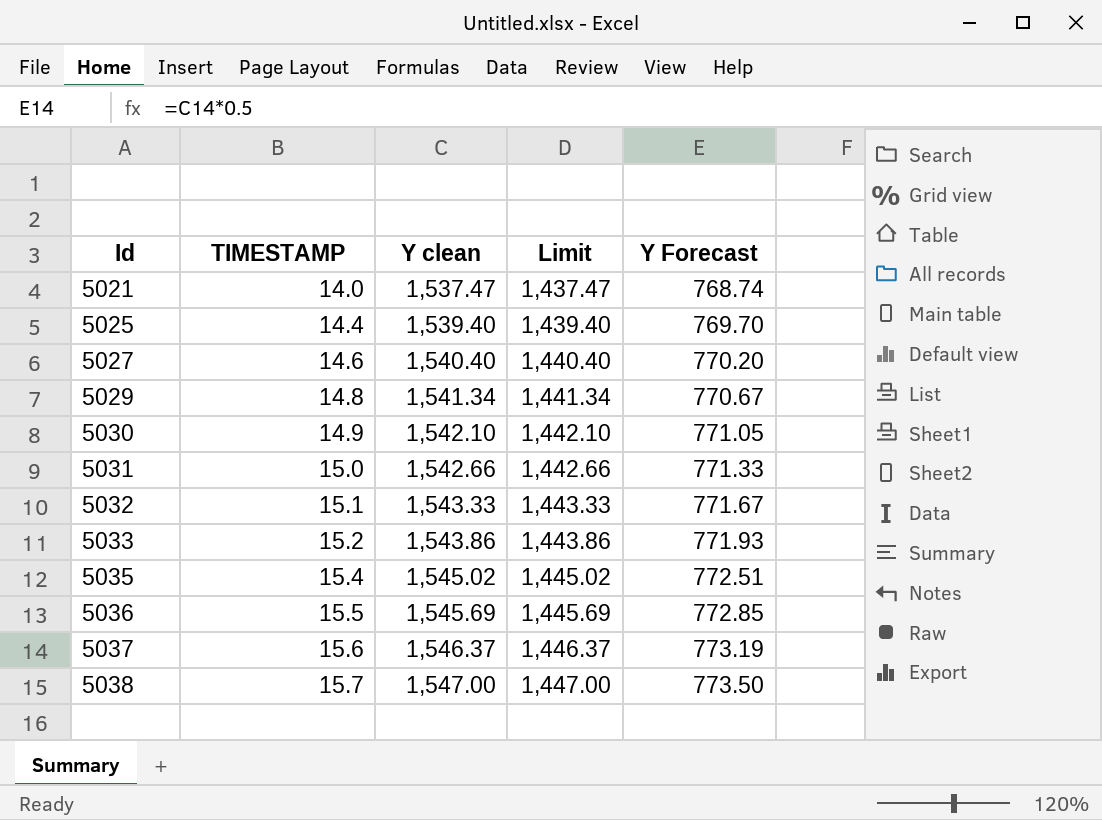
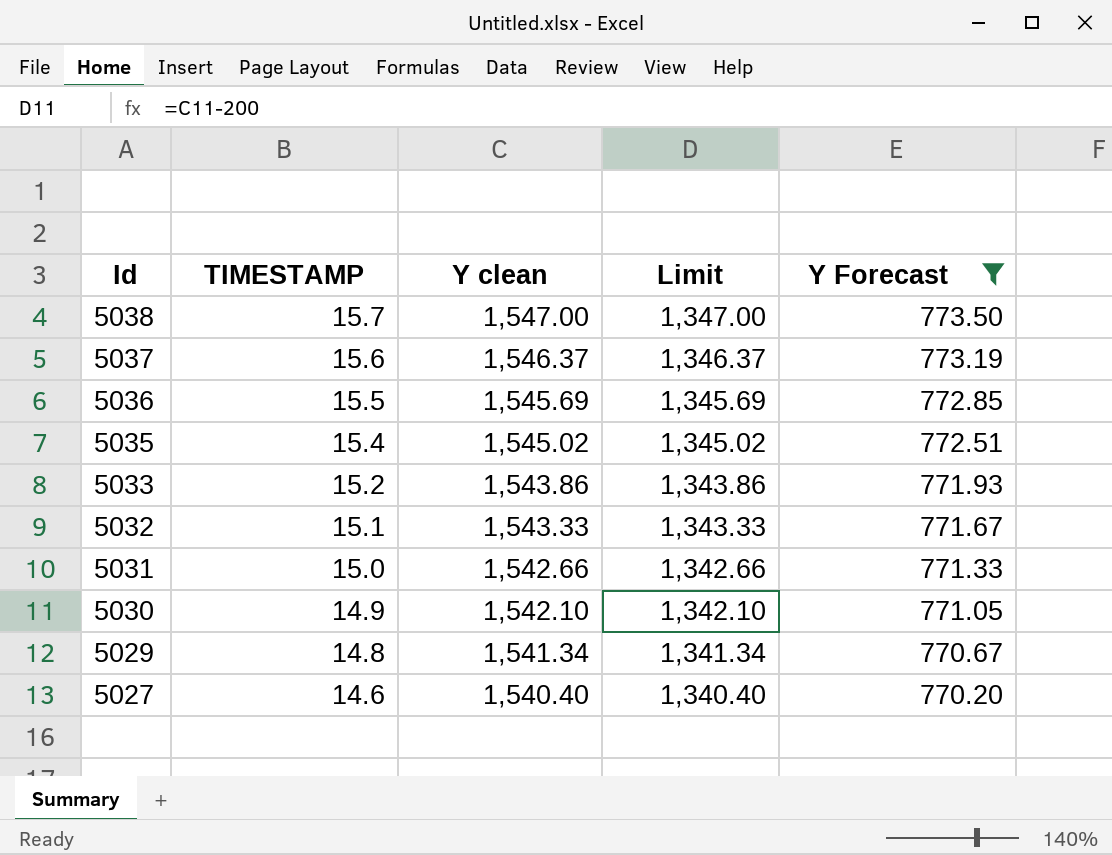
filter: none -> Y Forecast >= 770.20
row order: Id ascending -> Id descending
column Limit | formula: [Y clean] - 100 -> [Y clean] - 200

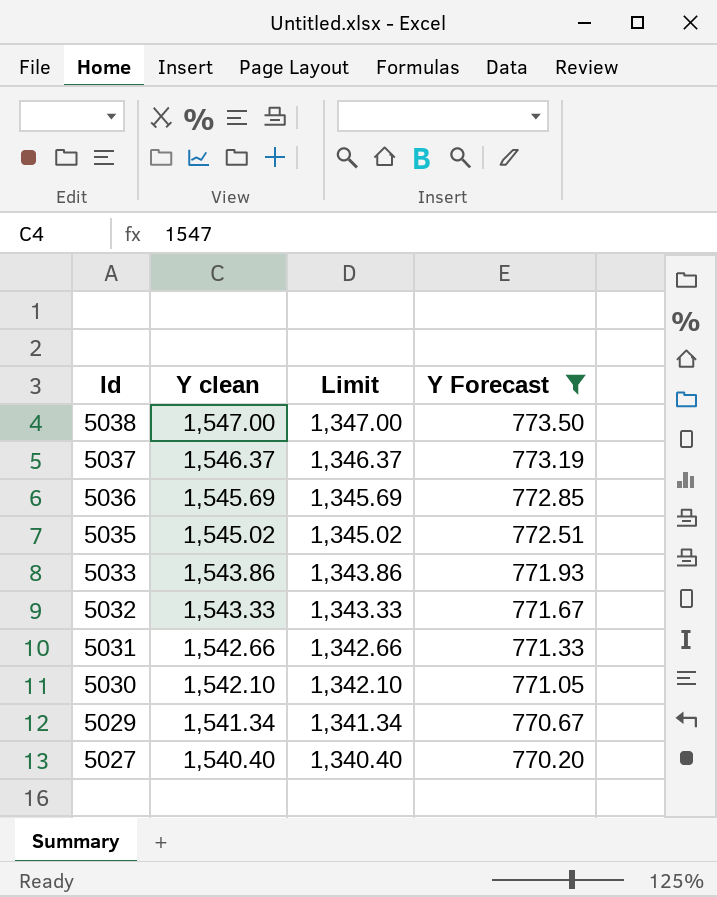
column TIMESTAMP | position: 2 -> none

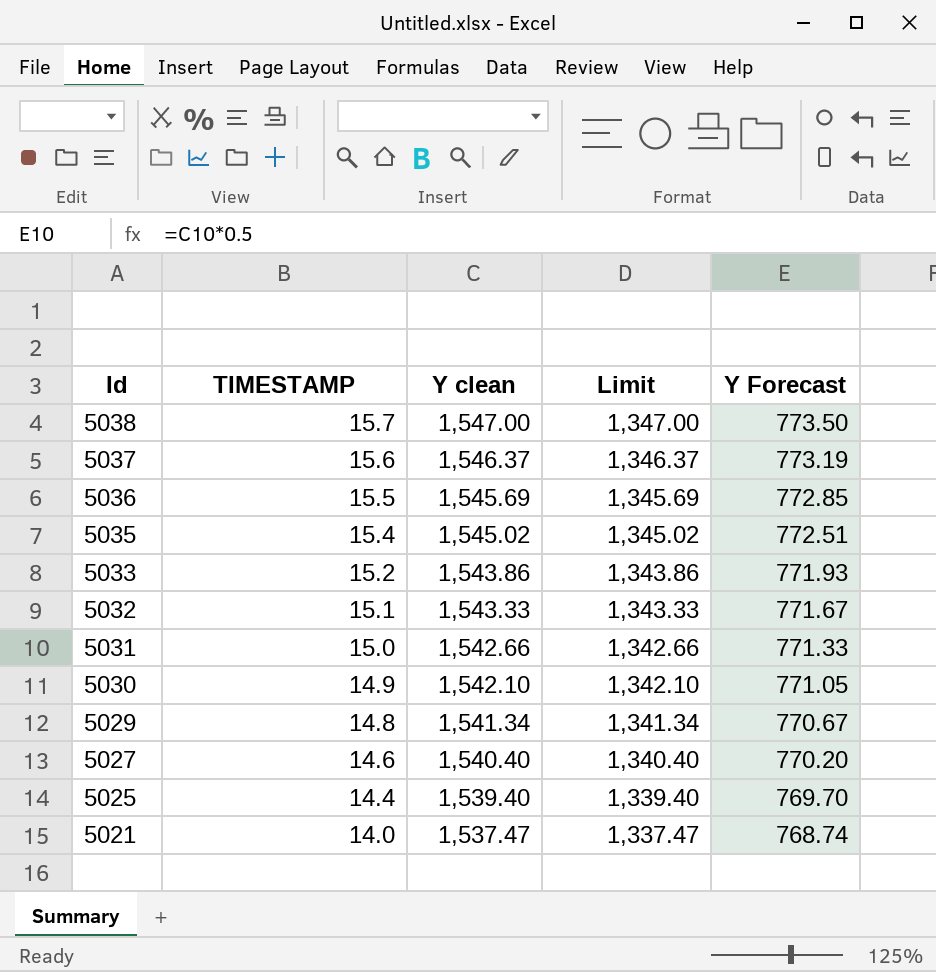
filter: Y Forecast >= 770.20 -> none
column TIMESTAMP | position: none -> 2

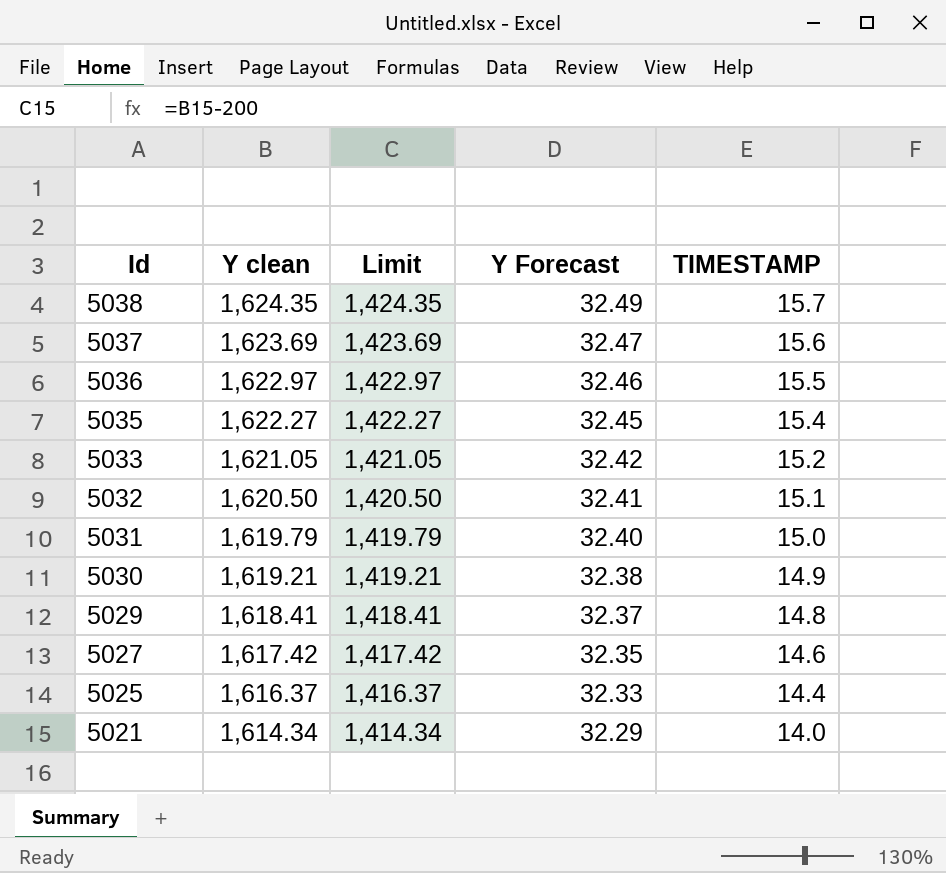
column Y Forecast | formula: [Y clean] * 0.5 -> [Y clean] * 0.02
column TIMESTAMP | position: 2 -> 5
5038 | Y clean: 1,547.00 -> 1,624.35
5038 | Limit: 1,347.00 -> 1,424.35
5037 | Y clean: 1,546.37 -> 1,623.69
5037 | Limit: 1,346.37 -> 1,423.69
5036 | Y clean: 1,545.69 -> 1,622.97
5036 | Limit: 1,345.69 -> 1,422.97
5035 | Y clean: 1,545.02 -> 1,622.27
5035 | Limit: 1,345.02 -> 1,422.27
5033 | Y clean: 1,543.86 -> 1,621.05
5033 | Limit: 1,343.86 -> 1,421.05
5032 | Y clean: 1,543.33 -> 1,620.50
5032 | Limit: 1,343.33 -> 1,420.50
5031 | Y clean: 1,542.66 -> 1,619.79
5031 | Limit: 1,342.66 -> 1,419.79
5030 | Y clean: 1,542.10 -> 1,619.21
5030 | Limit: 1,342.10 -> 1,419.21
5029 | Y clean: 1,541.34 -> 1,618.41
5029 | Limit: 1,341.34 -> 1,418.41
5027 | Y clean: 1,540.40 -> 1,617.42
5027 | Limit: 1,340.40 -> 1,417.42
5025 | Y clean: 1,539.40 -> 1,616.37
5025 | Limit: 1,339.40 -> 1,416.37
5021 | Y clean: 1,537.47 -> 1,614.34
5021 | Limit: 1,337.47 -> 1,414.34

